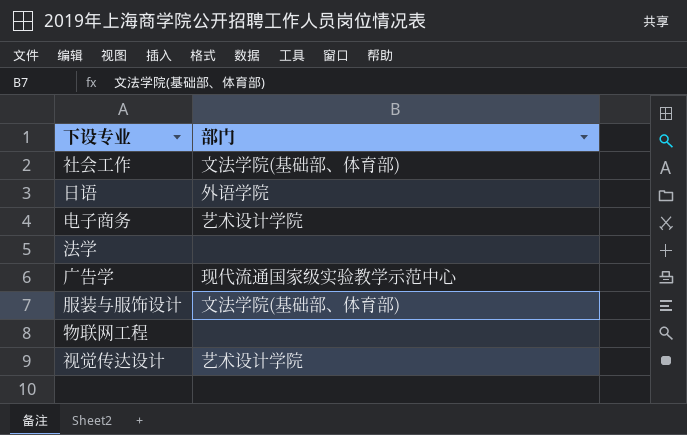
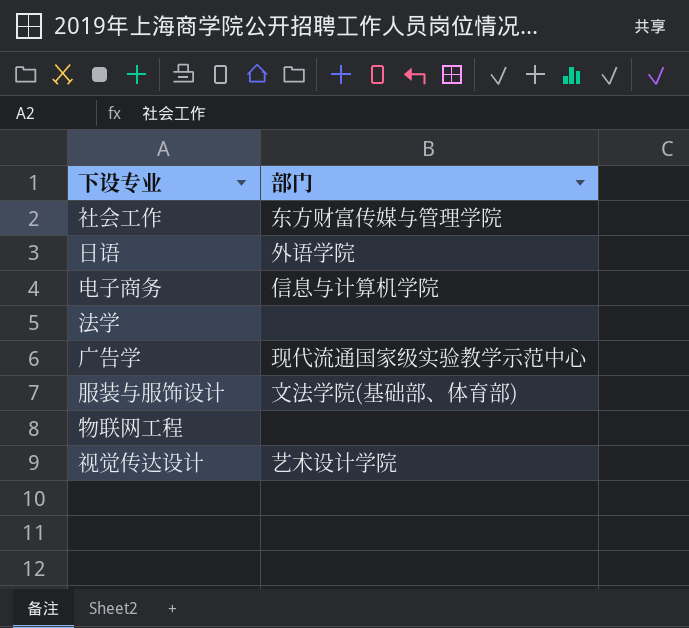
社会工作 | 部门: 文法学院(基础部、体育部) -> 东方财富传媒与管理学院
电子商务 | 部门: 艺术设计学院 -> 信息与计算机学院

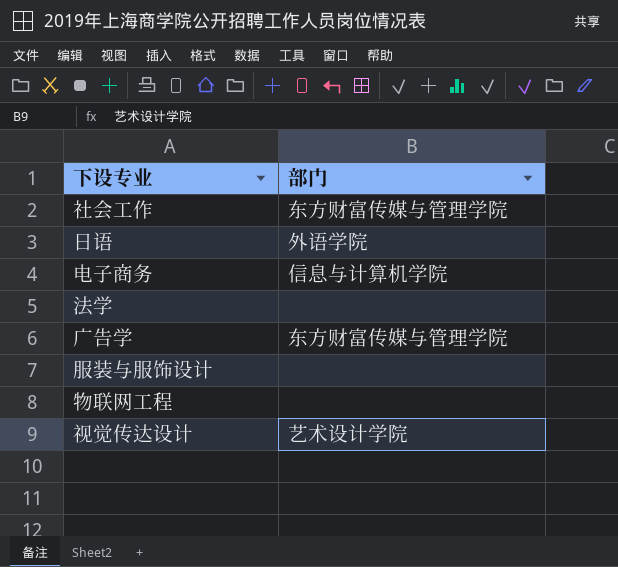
广告学 | 部门: 现代流通国家级实验教学示范中心 -> 东方财富传媒与管理学院
服装与服饰设计 | 部门: 文法学院(基础部、体育部) -> none

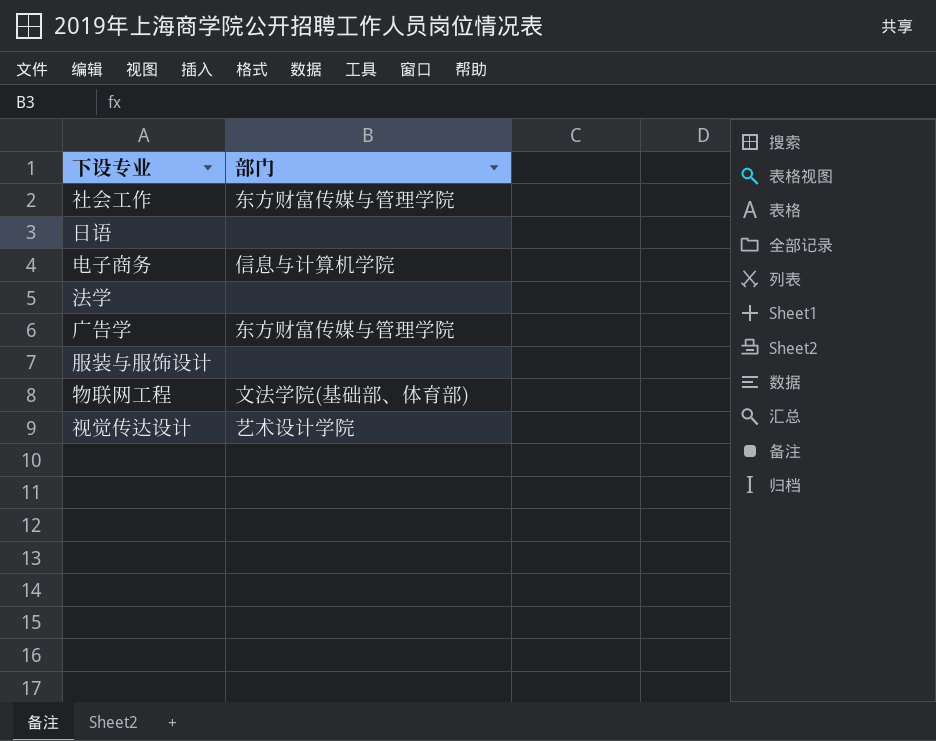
日语 | 部门: 外语学院 -> none
物联网工程 | 部门: none -> 文法学院(基础部、体育部)

